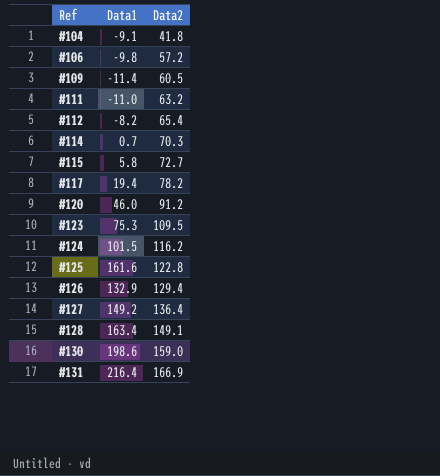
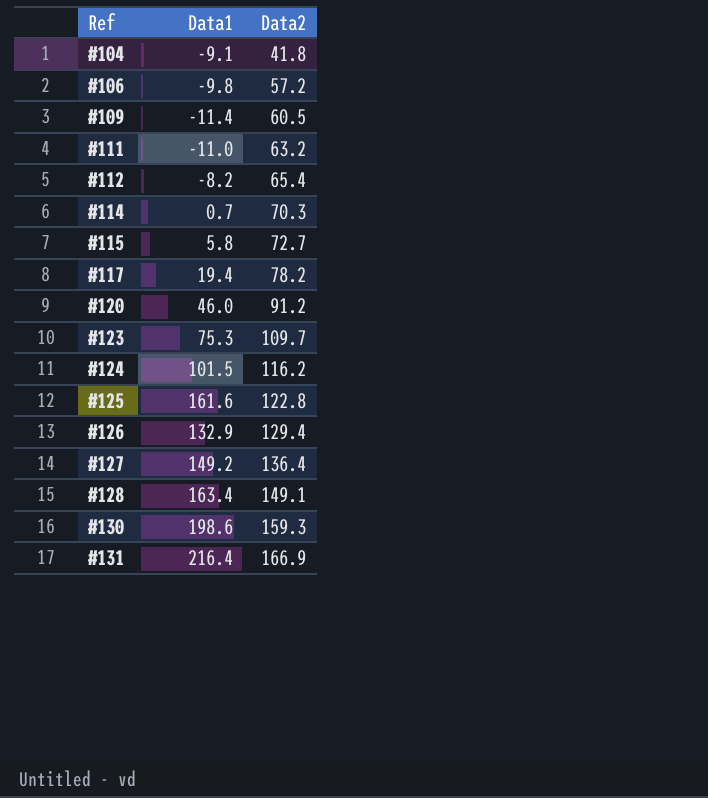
#123 | Data2: 109.5 -> 109.7
#130 | Data2: 159.0 -> 159.3

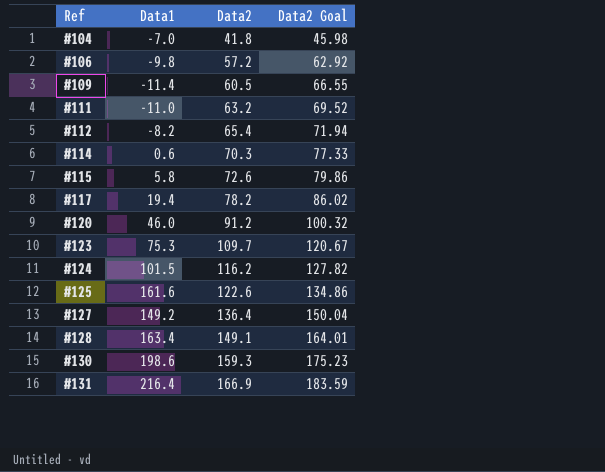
column Data2 Goal | formula: none -> [Data2] * 1.1
row #126: 132.9 | 129.4 -> none
#104 | Data1: -9.1 -> -7.0
#114 | Data1: 0.7 -> 0.6
#115 | Data2: 72.7 -> 72.6
#125 | Data2: 122.8 -> 122.6

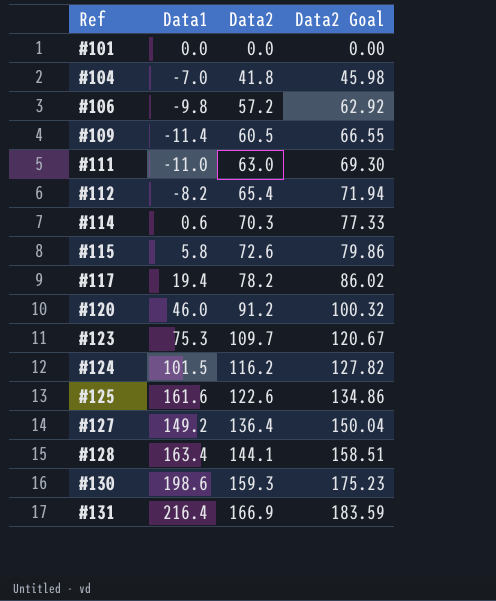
row #101: none -> 0.0 | 0.0 | 0.00
#111 | Data2: 63.2 -> 63.0
#111 | Data2 Goal: 69.52 -> 69.30
#128 | Data2: 149.1 -> 144.1
#128 | Data2 Goal: 164.01 -> 158.51

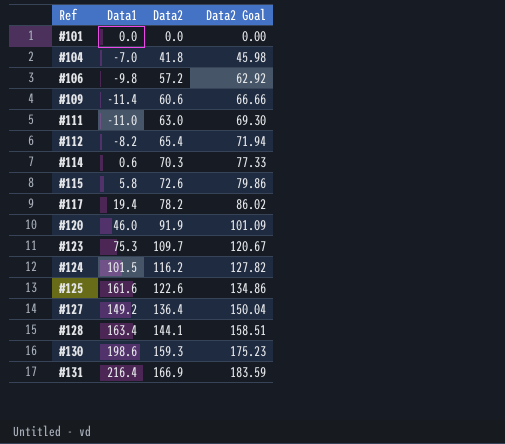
#109 | Data2: 60.5 -> 60.6
#109 | Data2 Goal: 66.55 -> 66.66
#120 | Data2: 91.2 -> 91.9
#120 | Data2 Goal: 100.32 -> 101.09

